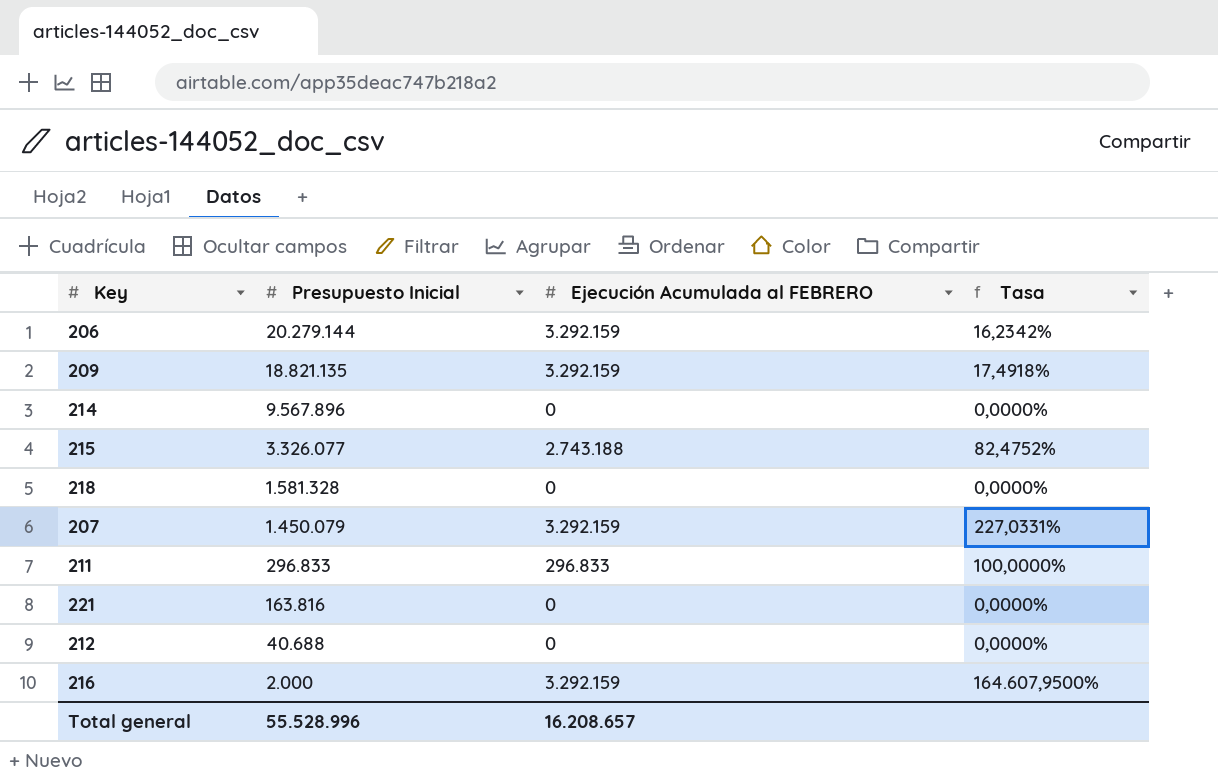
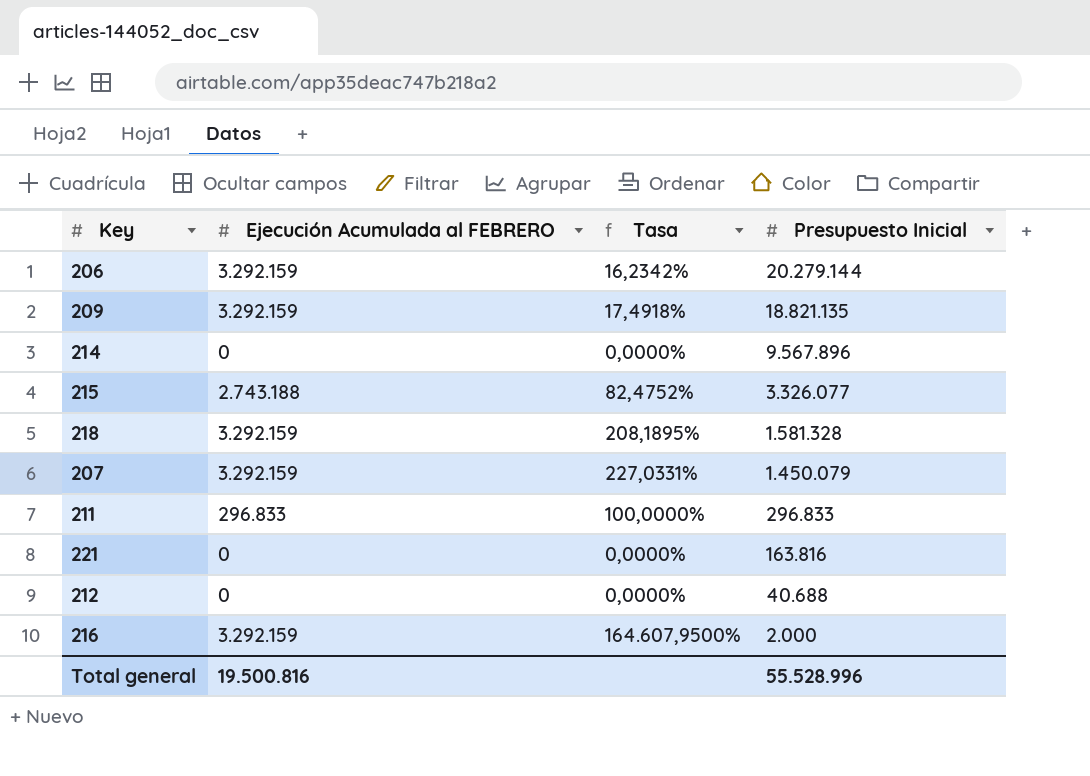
column Presupuesto Inicial | position: 2 -> 4
218 | Ejecución Acumulada al FEBRERO: 0 -> 3.292.159
218 | Tasa: 0,0000% -> 208,1895%
Total general | Ejecución Acumulada al FEBRERO: 16.208.657 -> 19.500.816

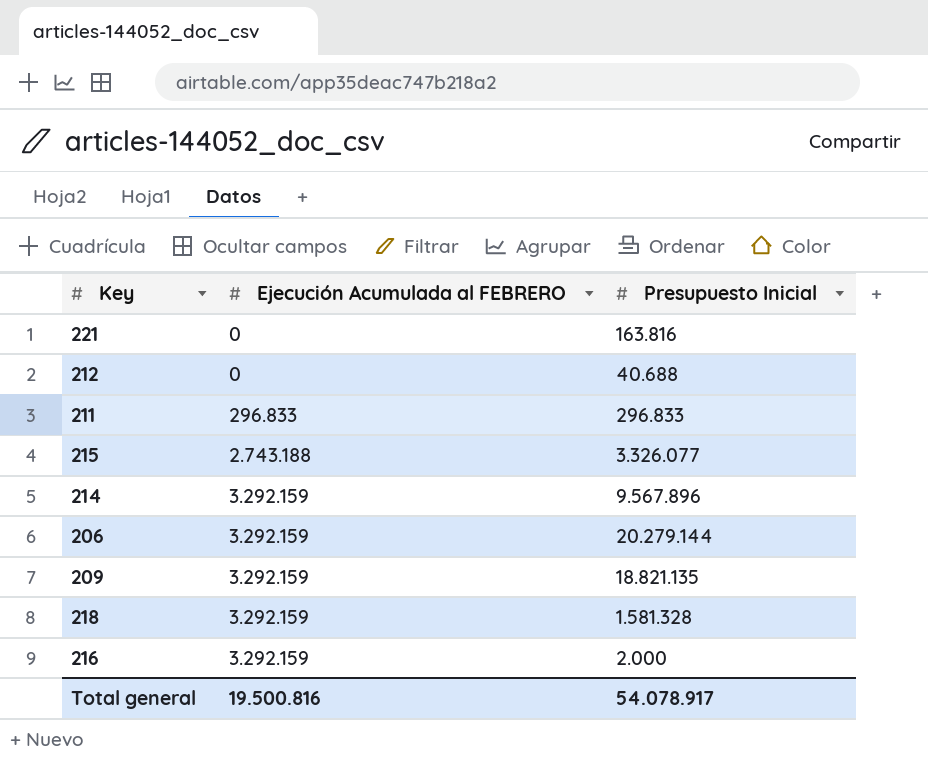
row order: Presupuesto Inicial descending -> Ejecución Acumulada al FEBRERO ascending
column Tasa | formula: [Ejecución Acumulada al FEBRERO] / [Presupuesto Inicial] -> none
row 207: 3.292.159 | 227,0331% | 1.450.079 -> none
214 | Ejecución Acumulada al FEBRERO: 0 -> 3.292.159
Total general | Presupuesto Inicial: 55.528.996 -> 54.078.917

